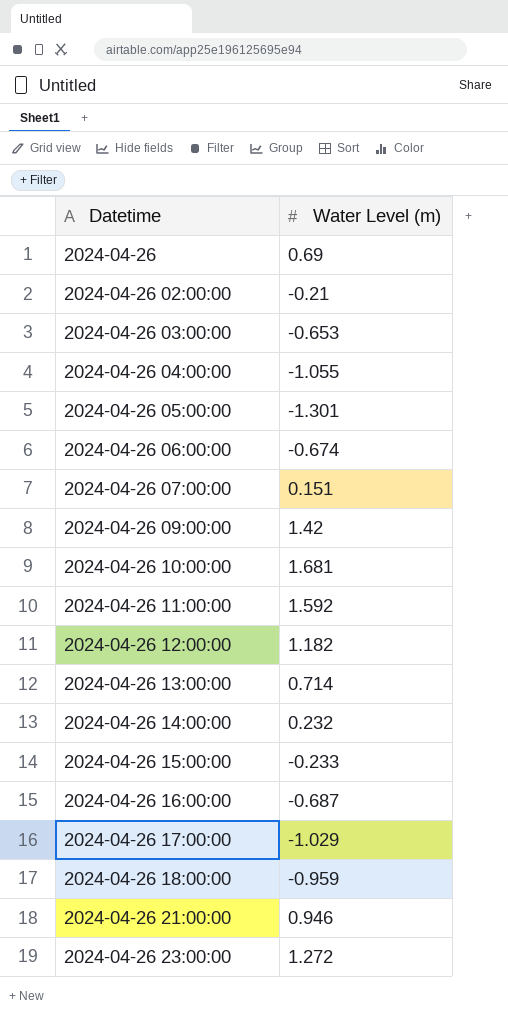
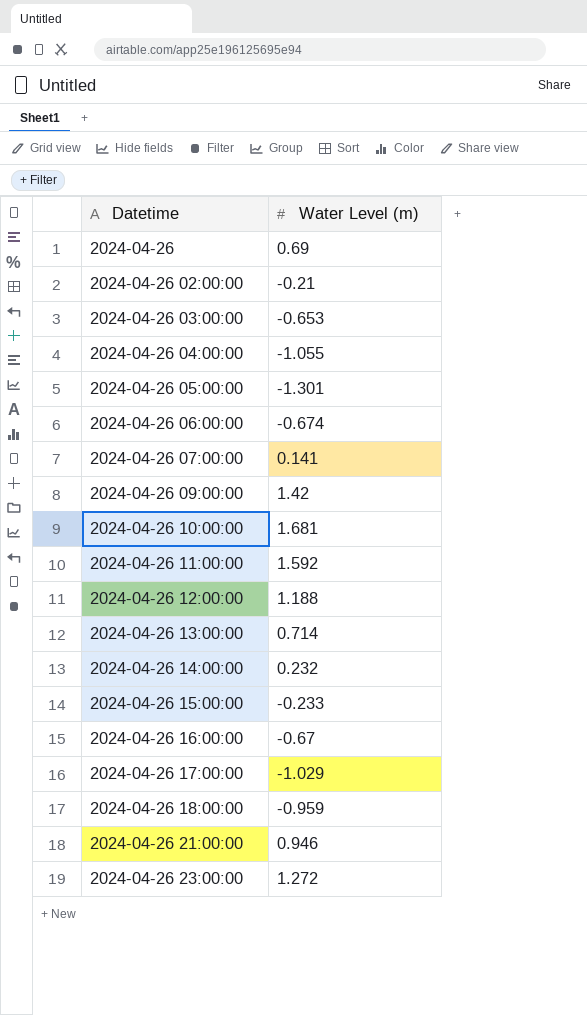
2024-04-26 07:00:00 | Water Level (m): 0.151 -> 0.141
2024-04-26 12:00:00 | Water Level (m): 1.182 -> 1.188
2024-04-26 16:00:00 | Water Level (m): -0.687 -> -0.67

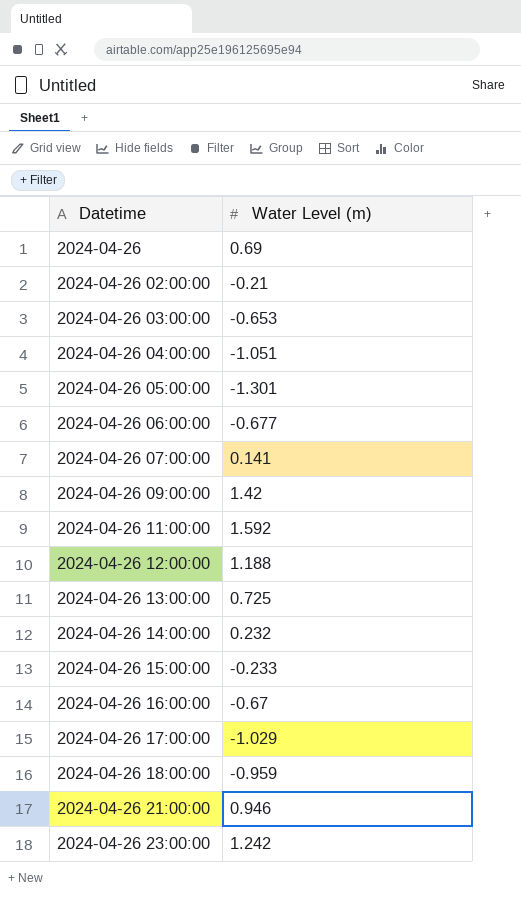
row 2024-04-26 10:00:00: 1.681 -> none
2024-04-26 04:00:00 | Water Level (m): -1.055 -> -1.051
2024-04-26 06:00:00 | Water Level (m): -0.674 -> -0.677
2024-04-26 13:00:00 | Water Level (m): 0.714 -> 0.725
2024-04-26 23:00:00 | Water Level (m): 1.272 -> 1.242

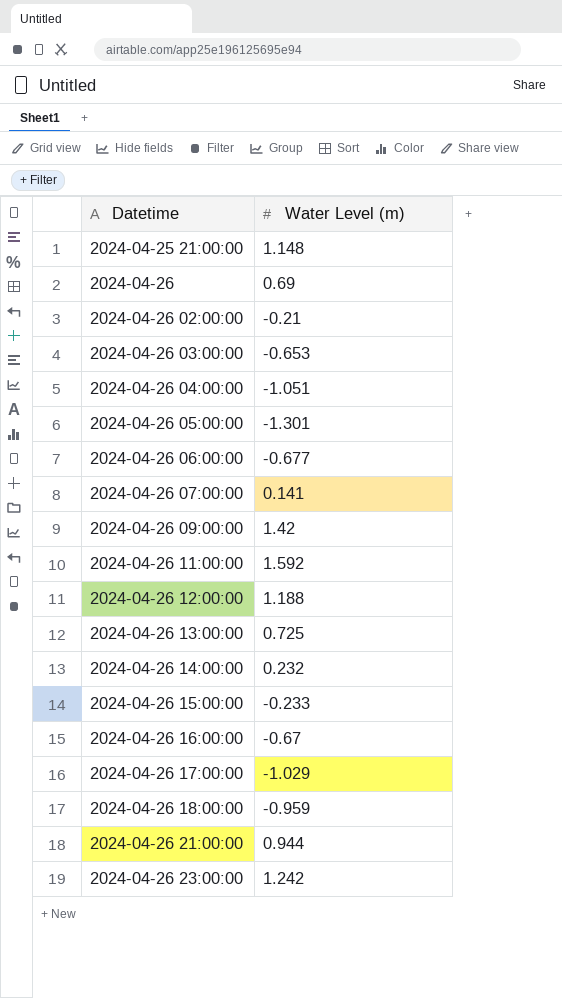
row 2024-04-25 21:00:00: none -> 1.148
2024-04-26 21:00:00 | Water Level (m): 0.946 -> 0.944

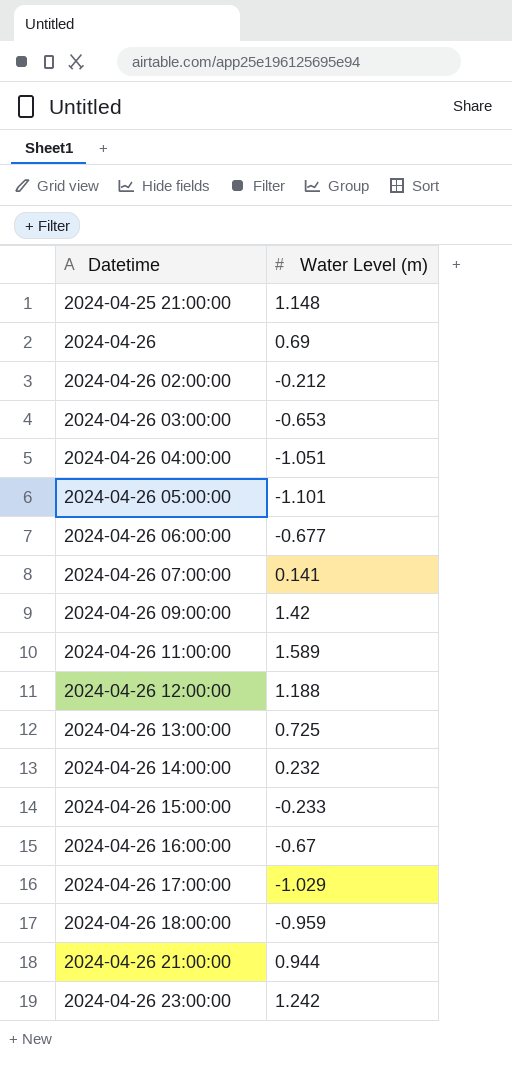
2024-04-26 02:00:00 | Water Level (m): -0.21 -> -0.212
2024-04-26 05:00:00 | Water Level (m): -1.301 -> -1.101
2024-04-26 11:00:00 | Water Level (m): 1.592 -> 1.589

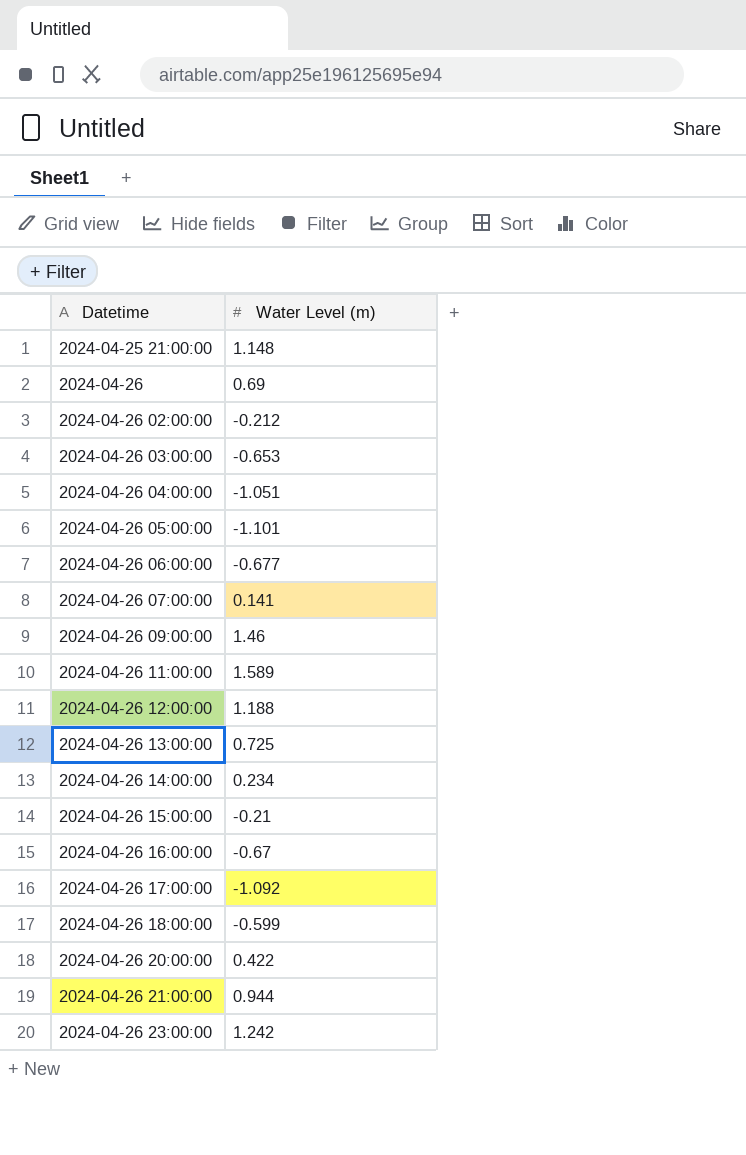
2024-04-26 09:00:00 | Water Level (m): 1.42 -> 1.46
2024-04-26 14:00:00 | Water Level (m): 0.232 -> 0.234
2024-04-26 15:00:00 | Water Level (m): -0.233 -> -0.21
2024-04-26 17:00:00 | Water Level (m): -1.029 -> -1.092
2024-04-26 18:00:00 | Water Level (m): -0.959 -> -0.599
row 2024-04-26 20:00:00: none -> 0.422

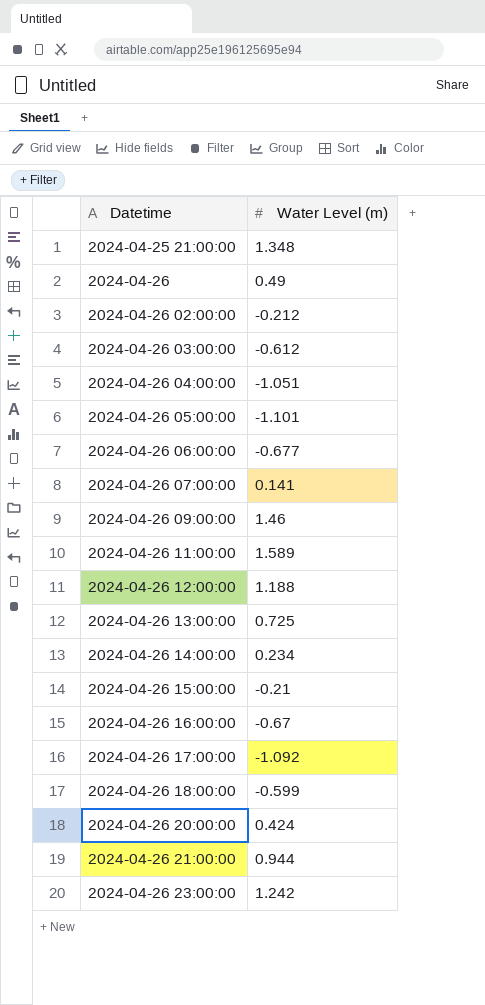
2024-04-25 21:00:00 | Water Level (m): 1.148 -> 1.348
2024-04-26 | Water Level (m): 0.69 -> 0.49
2024-04-26 03:00:00 | Water Level (m): -0.653 -> -0.612
2024-04-26 20:00:00 | Water Level (m): 0.422 -> 0.424

